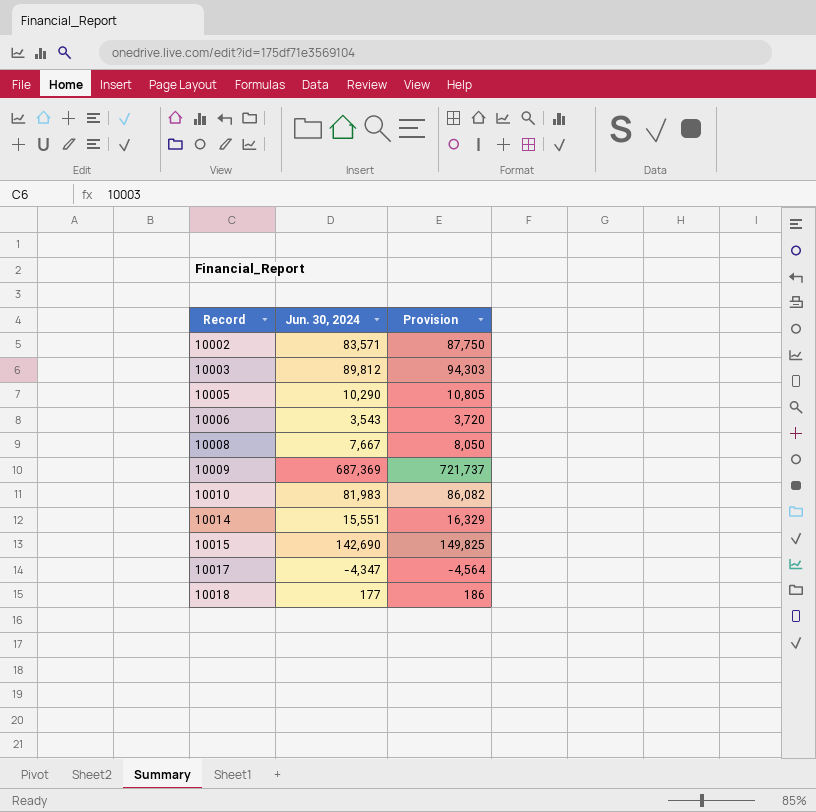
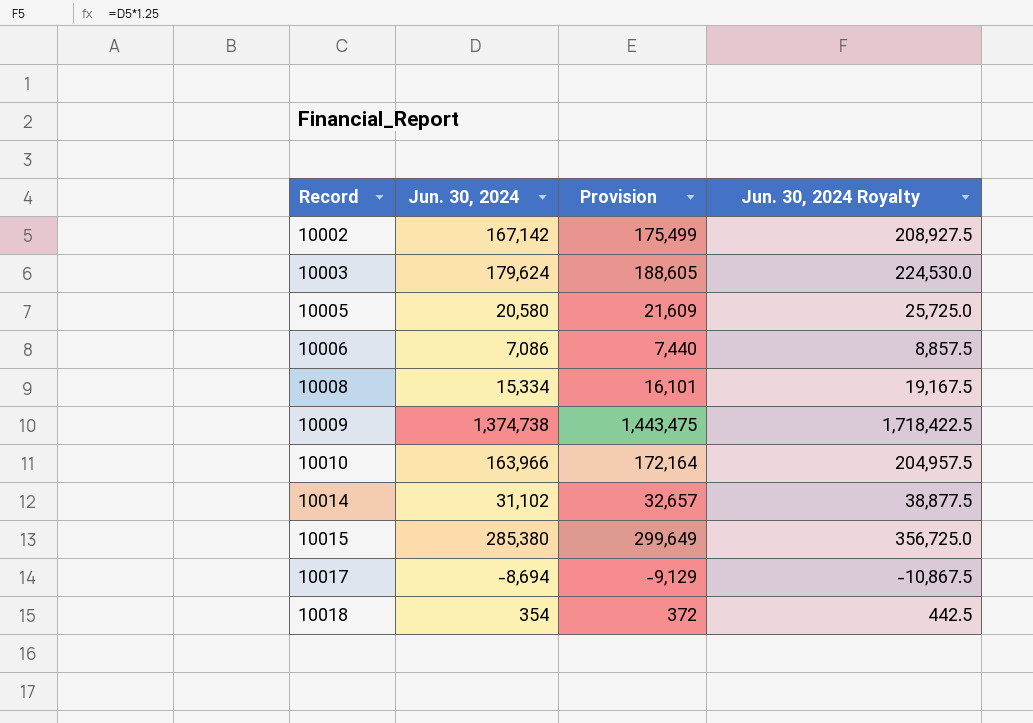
column Jun. 30, 2024 Royalty | formula: none -> [Jun. 30, 2024] * 1.25
10002 | Jun. 30, 2024: 83,571 -> 167,142
10002 | Provision: 87,750 -> 175,499
10003 | Jun. 30, 2024: 89,812 -> 179,624
10003 | Provision: 94,303 -> 188,605
10005 | Jun. 30, 2024: 10,290 -> 20,580
10005 | Provision: 10,805 -> 21,609
10006 | Jun. 30, 2024: 3,543 -> 7,086
10006 | Provision: 3,720 -> 7,440
10008 | Jun. 30, 2024: 7,667 -> 15,334
10008 | Provision: 8,050 -> 16,101
10009 | Jun. 30, 2024: 687,369 -> 1,374,738
10009 | Provision: 721,737 -> 1,443,475
10010 | Jun. 30, 2024: 81,983 -> 163,966
10010 | Provision: 86,082 -> 172,164
10014 | Jun. 30, 2024: 15,551 -> 31,102
10014 | Provision: 16,329 -> 32,657
10015 | Jun. 30, 2024: 142,690 -> 285,380
10015 | Provision: 149,825 -> 299,649
10017 | Jun. 30, 2024: -4,347 -> -8,694
10017 | Provision: -4,564 -> -9,129
10018 | Jun. 30, 2024: 177 -> 354
10018 | Provision: 186 -> 372

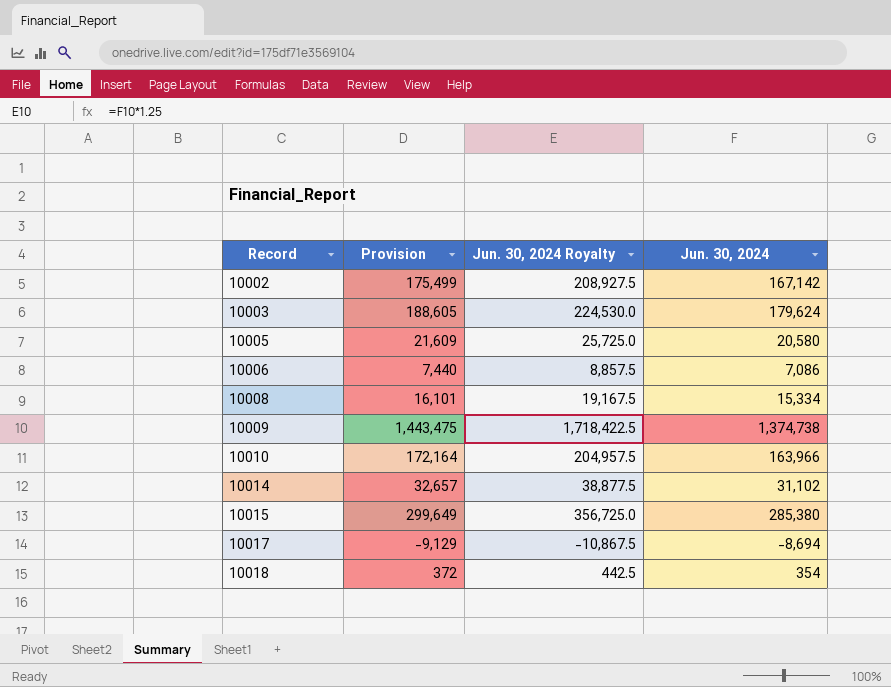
column Jun. 30, 2024 | position: 2 -> 4

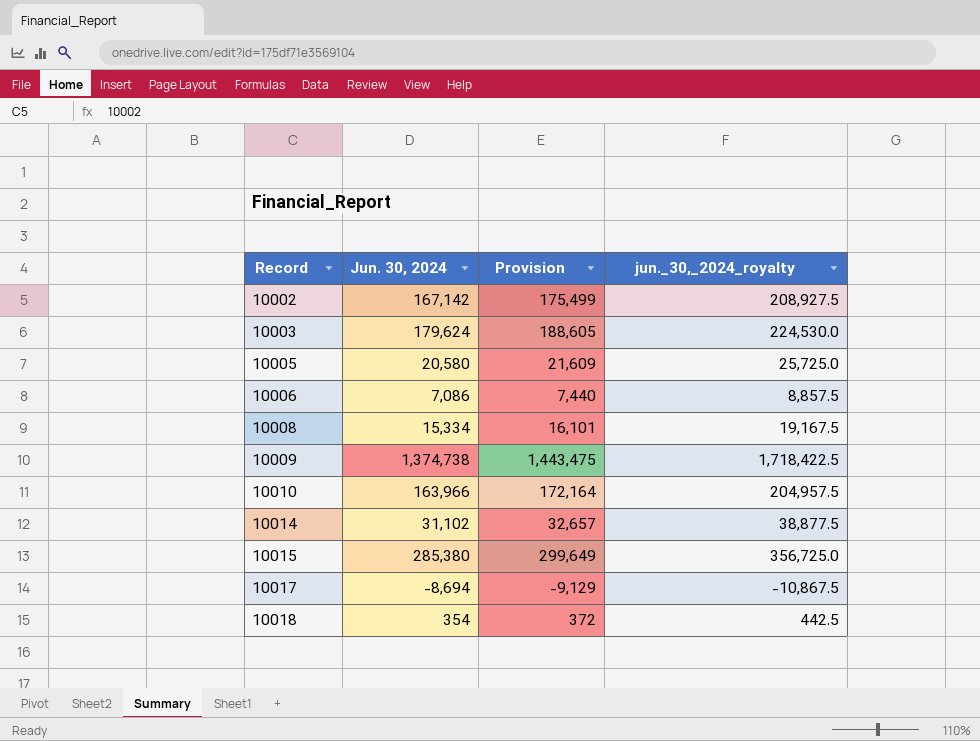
column Jun. 30, 2024 | position: 4 -> 2
column name: Jun. 30, 2024 Royalty -> jun._30,_2024_royalty

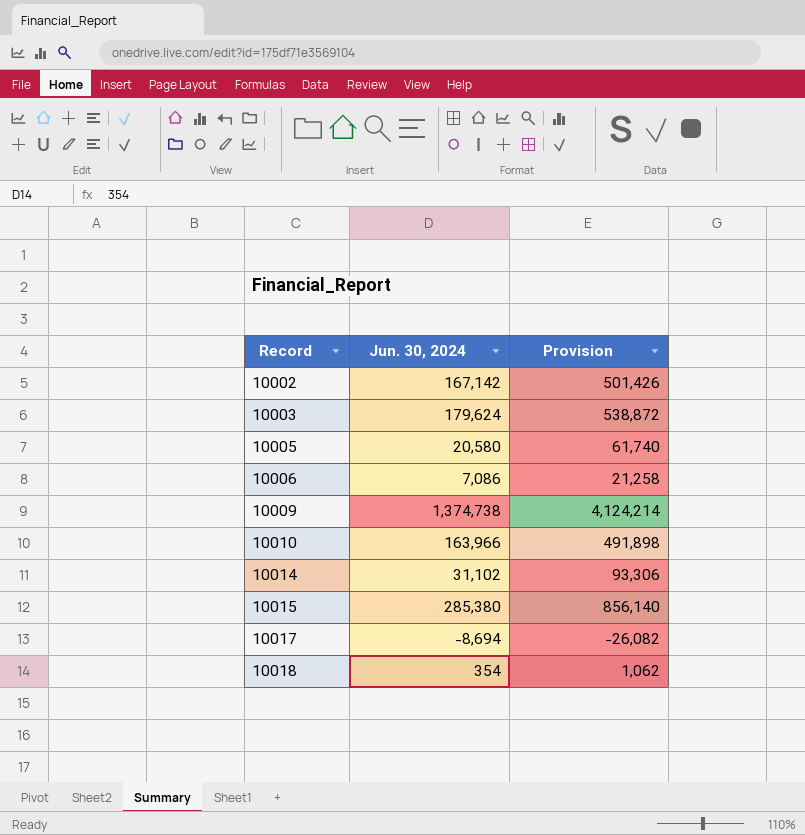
column jun._30,_2024_royalty | formula: [Jun. 30, 2024] * 1.25 -> none
column Provision | formula: [Jun. 30, 2024] * 1.05 -> [Jun. 30, 2024] * 3
row 10008: 15,334 | 16,101 | 19,167.5 -> none

